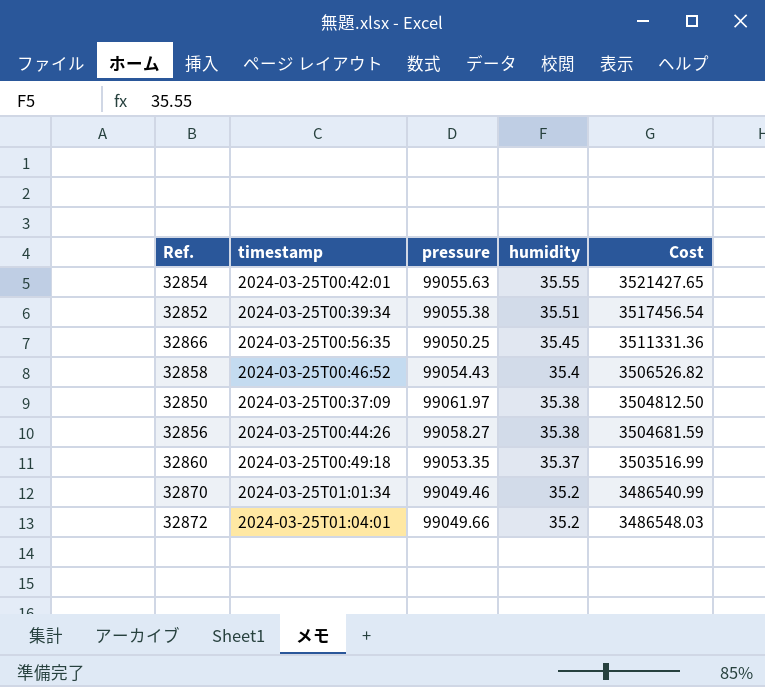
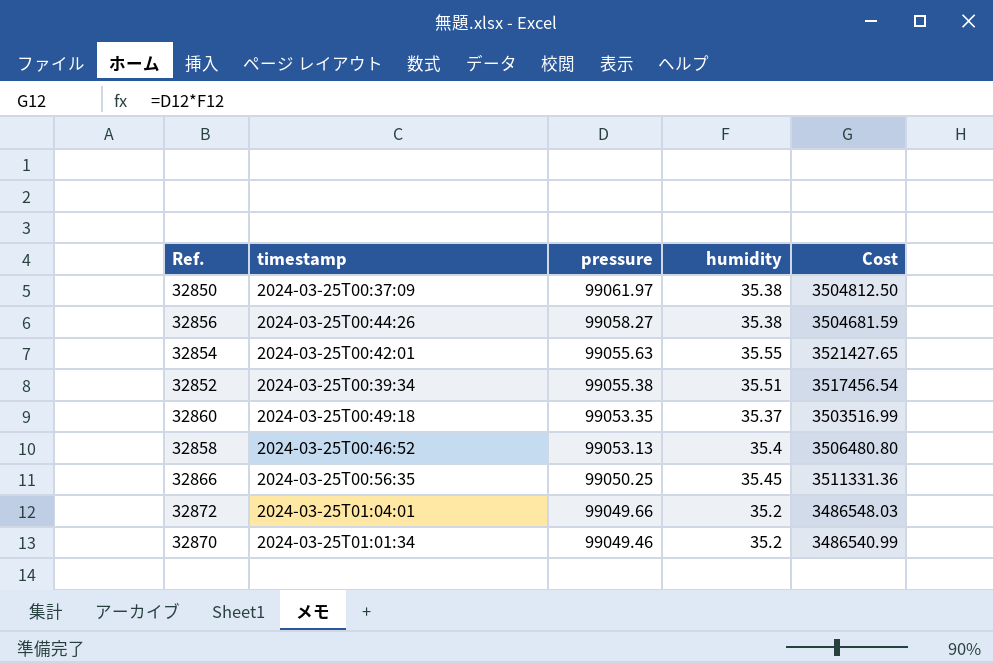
row order: humidity descending -> pressure descending
32858 | pressure: 99054.43 -> 99053.13
32858 | Cost: 3506526.82 -> 3506480.80

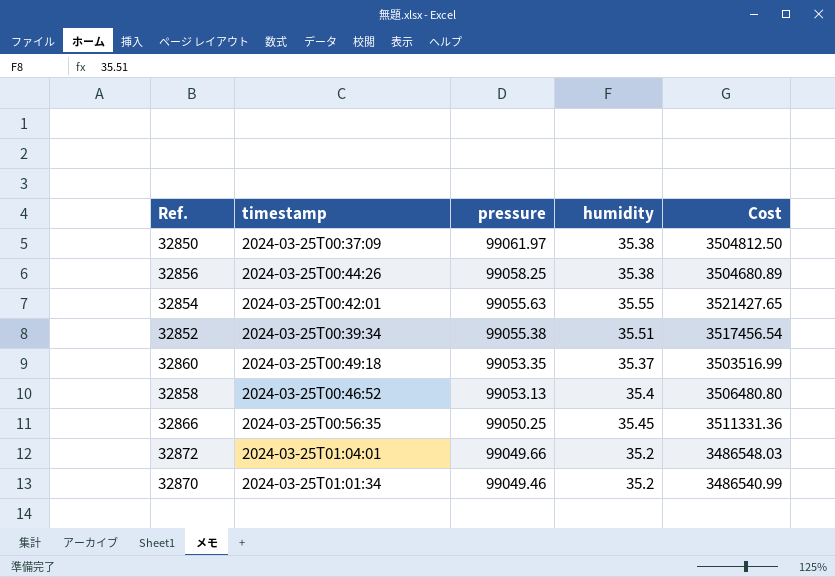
32856 | pressure: 99058.27 -> 99058.25
32856 | Cost: 3504681.59 -> 3504680.89

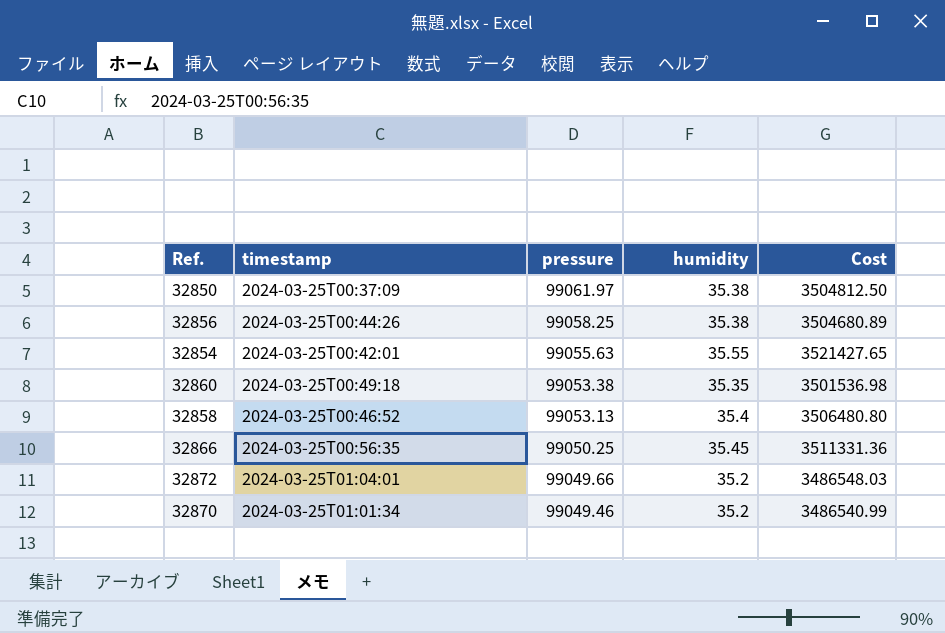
row 32852: 2024-03-25T00:39:34 | 99055.38 | 35.51 | 3517456.54 -> none
32860 | pressure: 99053.35 -> 99053.38
32860 | humidity: 35.37 -> 35.35
32860 | Cost: 3503516.99 -> 3501536.98

